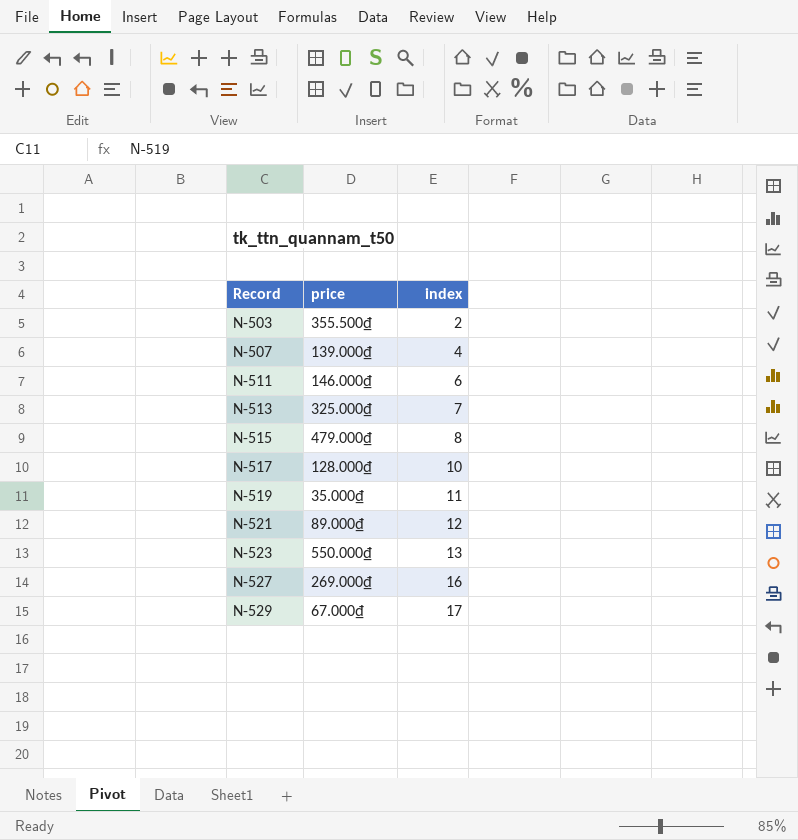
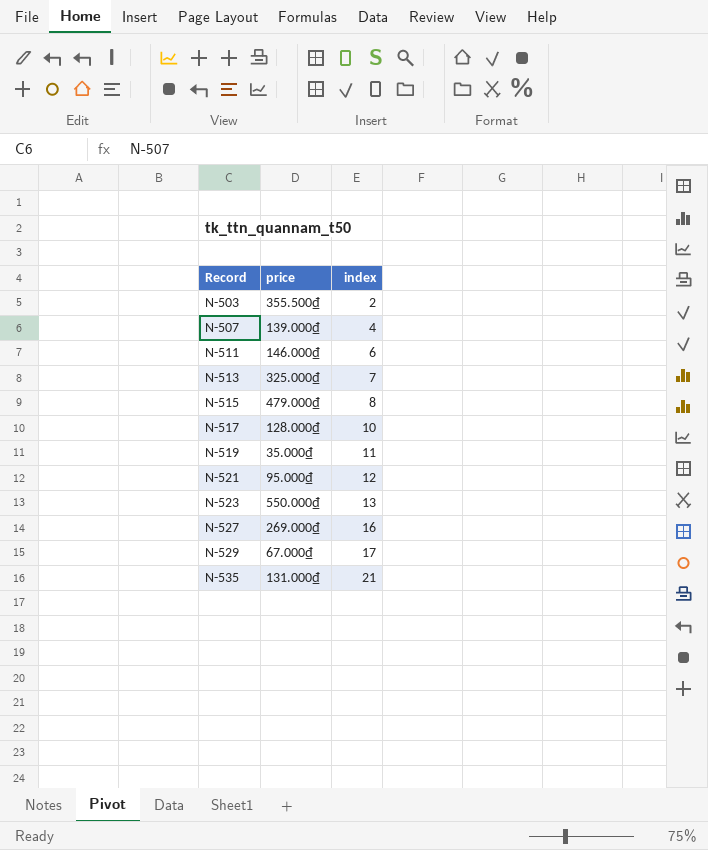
N-521 | price: 89.000₫ -> 95.000₫
row N-535: none -> 131.000₫ | 21

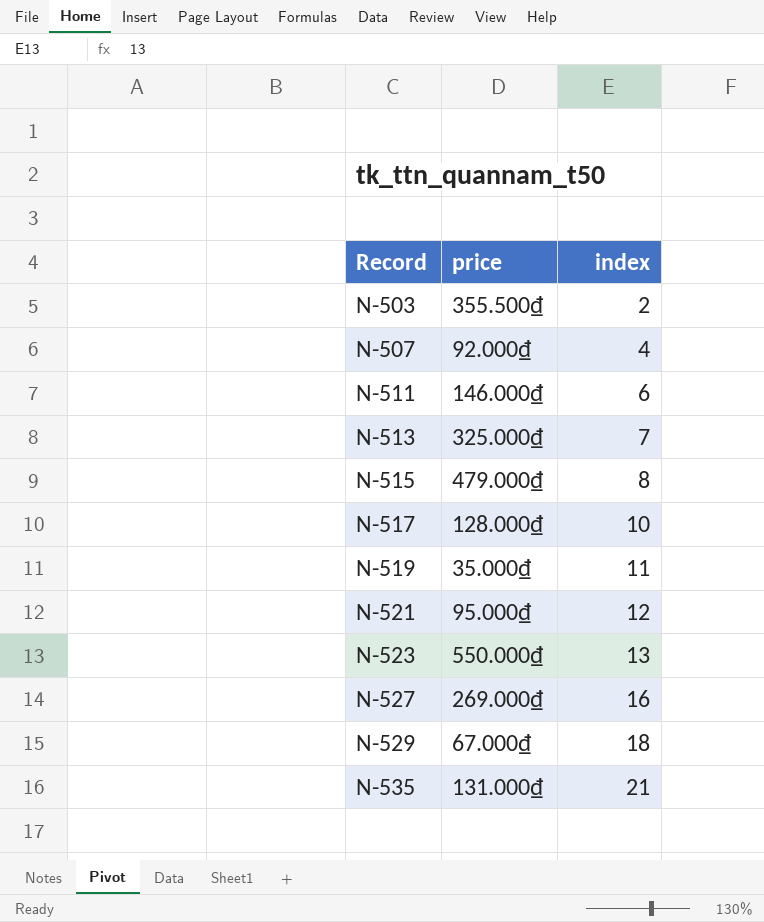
N-507 | price: 139.000₫ -> 92.000₫
N-529 | index: 17 -> 18

